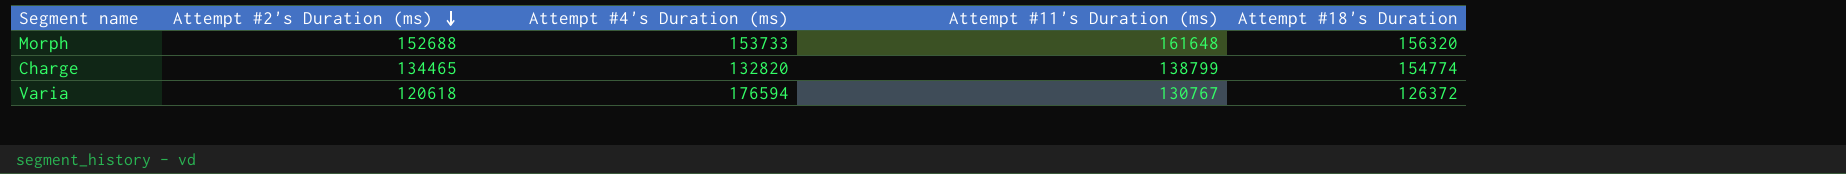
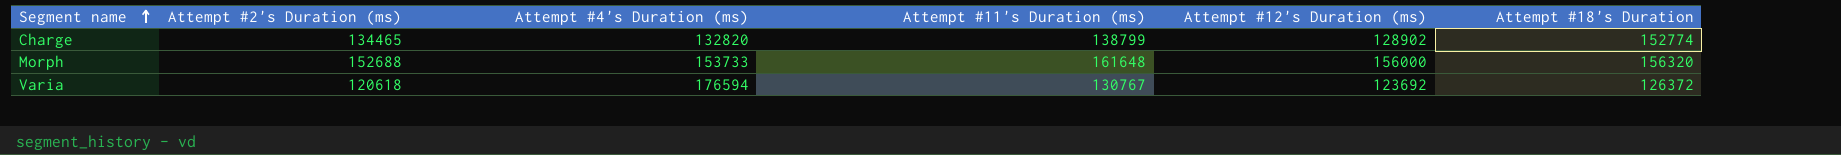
row order: Attempt #2's Duration (ms) descending -> Segment name ascending
column Attempt #12's Duration (ms) | position: none -> 5
Charge | Attempt #18's Duration: 154774 -> 152774

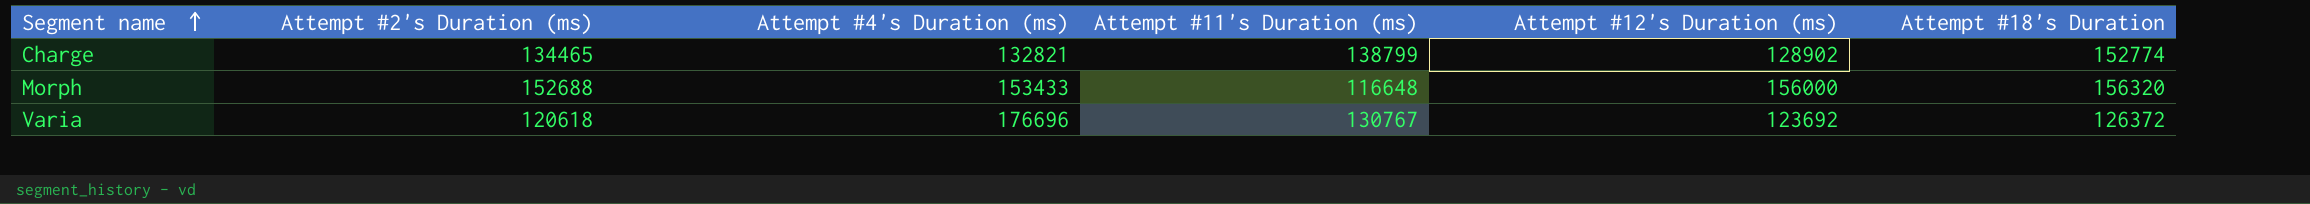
Charge | Attempt #4's Duration (ms): 132820 -> 132821
Morph | Attempt #4's Duration (ms): 153733 -> 153433
Morph | Attempt #11's Duration (ms): 161648 -> 116648
Varia | Attempt #4's Duration (ms): 176594 -> 176696

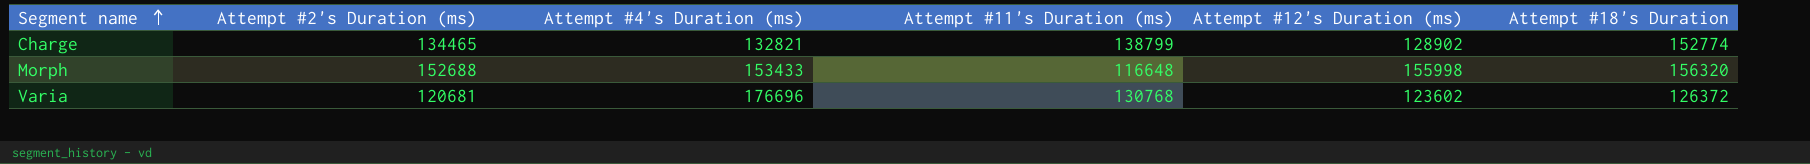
Morph | Attempt #12's Duration (ms): 156000 -> 155998
Varia | Attempt #2's Duration (ms): 120618 -> 120681
Varia | Attempt #11's Duration (ms): 130767 -> 130768
Varia | Attempt #12's Duration (ms): 123692 -> 123602

